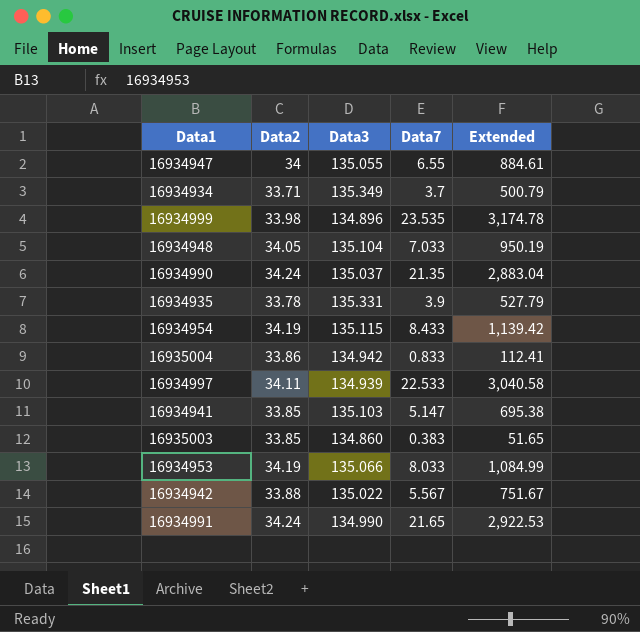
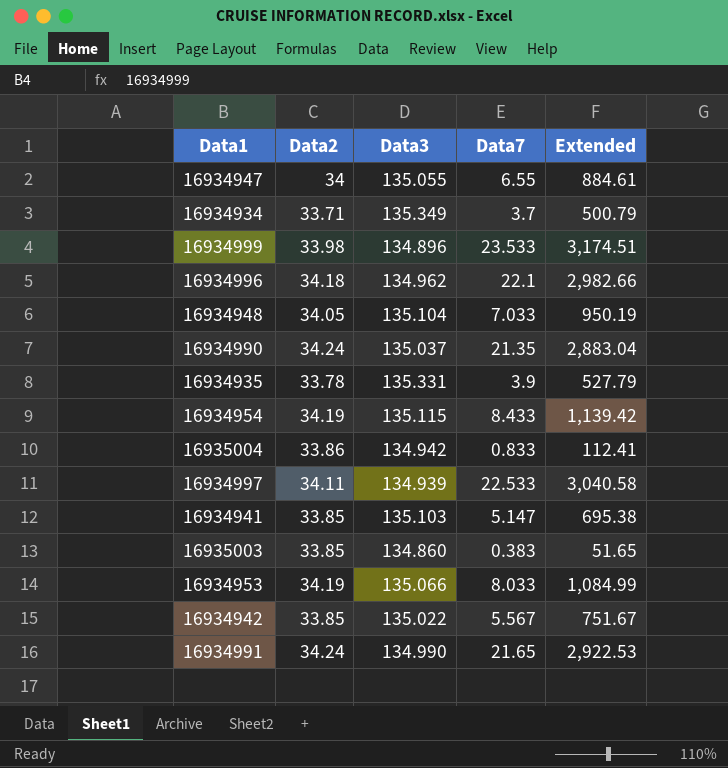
16934999 | Data7: 23.535 -> 23.533
16934999 | Extended: 3,174.78 -> 3,174.51
row 16934996: none -> 34.18 | 134.962 | 22.1 | 2,982.66
16934942 | Data2: 33.88 -> 33.85

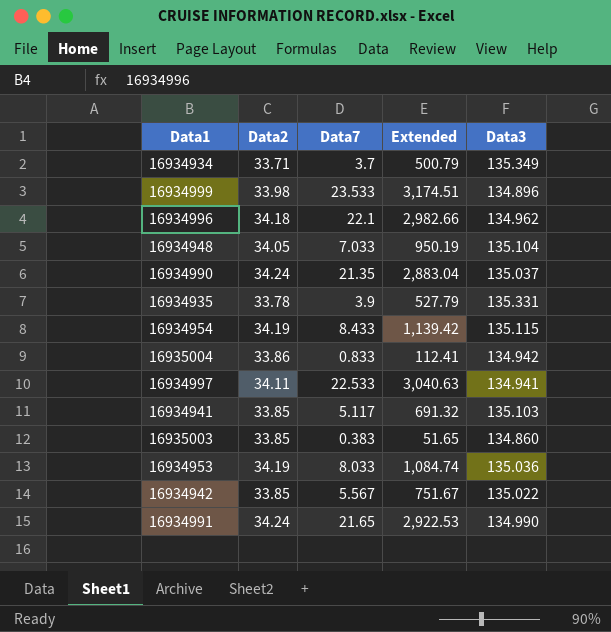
column Data3 | position: 3 -> 5
row 16934947: 34 | 135.055 | 6.55 | 884.61 -> none
16934997 | Extended: 3,040.58 -> 3,040.63
16934997 | Data3: 134.939 -> 134.941
16934941 | Data7: 5.147 -> 5.117
16934941 | Extended: 695.38 -> 691.32
16934953 | Extended: 1,084.99 -> 1,084.74
16934953 | Data3: 135.066 -> 135.036

